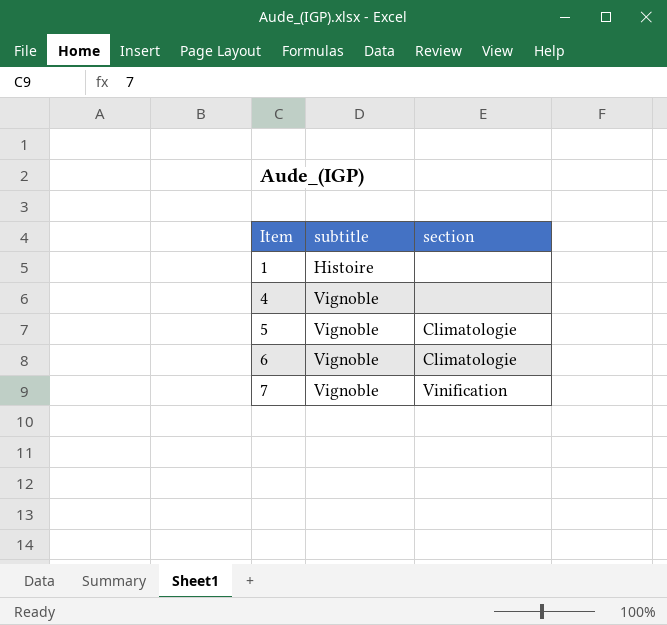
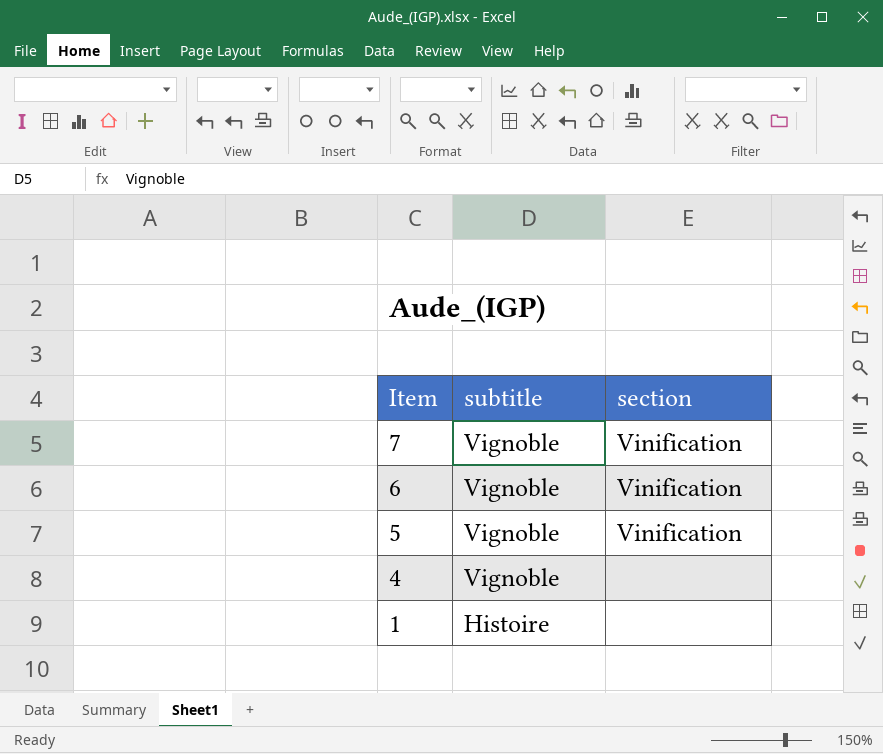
row order: Item ascending -> Item descending
6 | section: Climatologie -> Vinification
5 | section: Climatologie -> Vinification

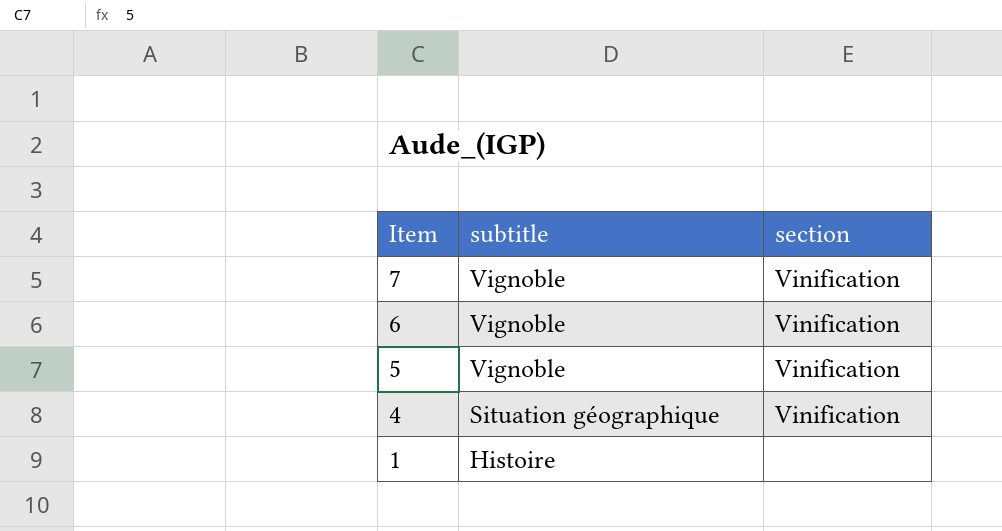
4 | subtitle: Vignoble -> Situation géographique
4 | section: none -> Vinification

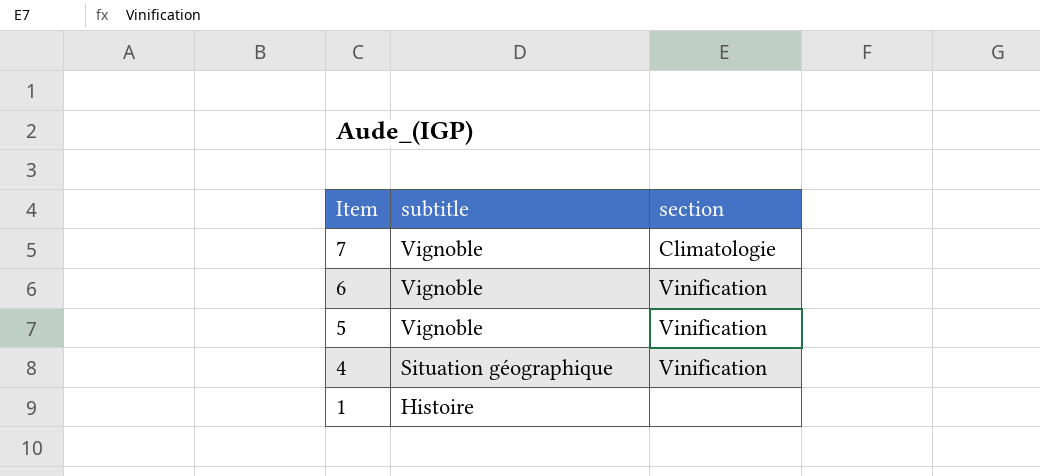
7 | section: Vinification -> Climatologie

